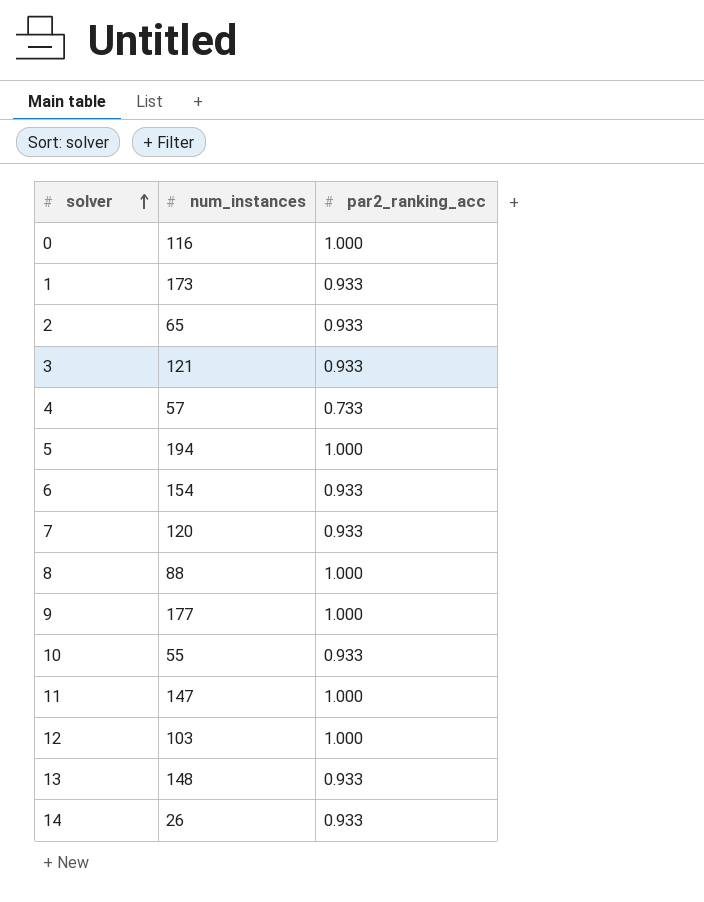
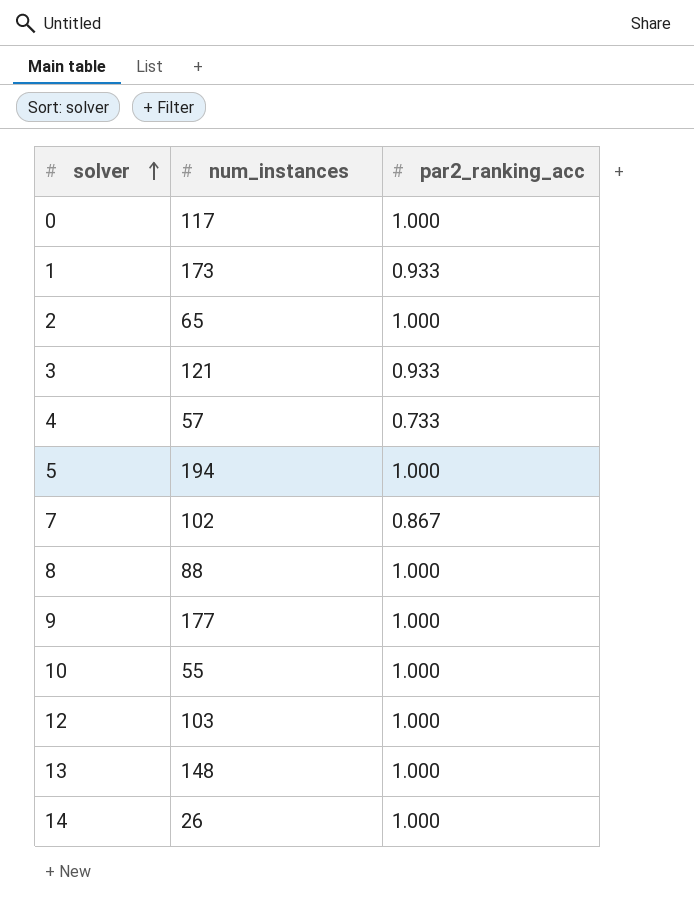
row 6: 154 | 0.933 -> none
row 11: 147 | 1.000 -> none
0 | num_instances: 116 -> 117
2 | par2_ranking_acc: 0.933 -> 1.000
7 | num_instances: 120 -> 102
7 | par2_ranking_acc: 0.933 -> 0.867
10 | par2_ranking_acc: 0.933 -> 1.000
13 | par2_ranking_acc: 0.933 -> 1.000
14 | par2_ranking_acc: 0.933 -> 1.000

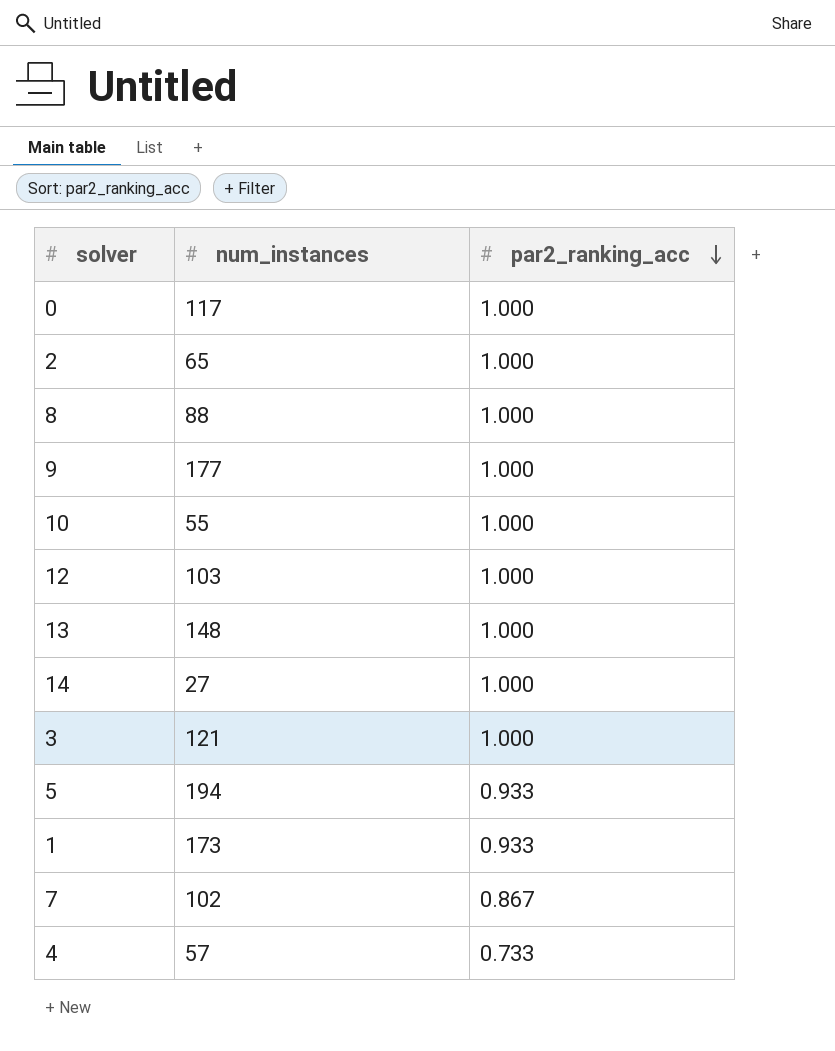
row order: solver ascending -> par2_ranking_acc descending
14 | num_instances: 26 -> 27
3 | par2_ranking_acc: 0.933 -> 1.000
5 | par2_ranking_acc: 1.000 -> 0.933

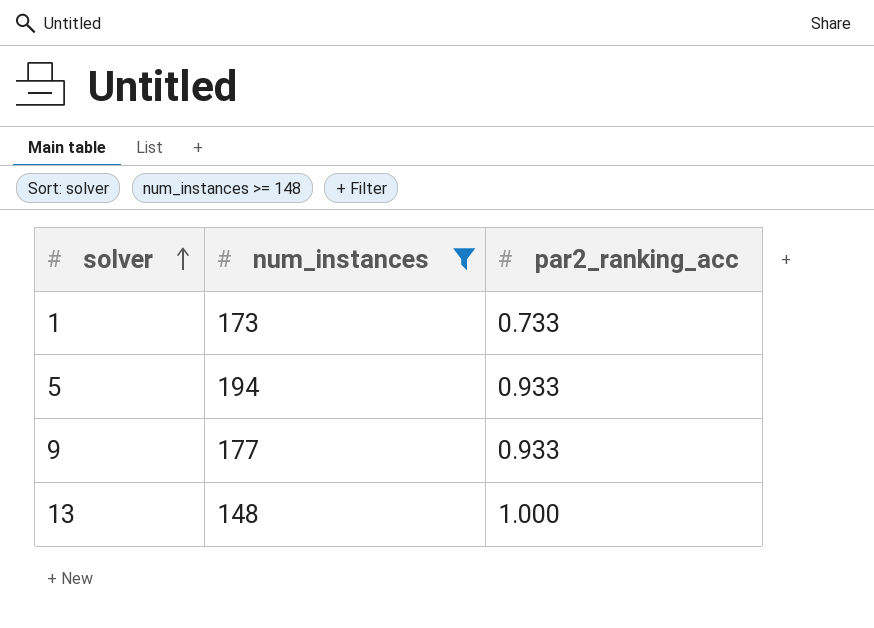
filter: none -> num_instances >= 148
row order: par2_ranking_acc descending -> solver ascending
1 | par2_ranking_acc: 0.933 -> 0.733
9 | par2_ranking_acc: 1.000 -> 0.933

